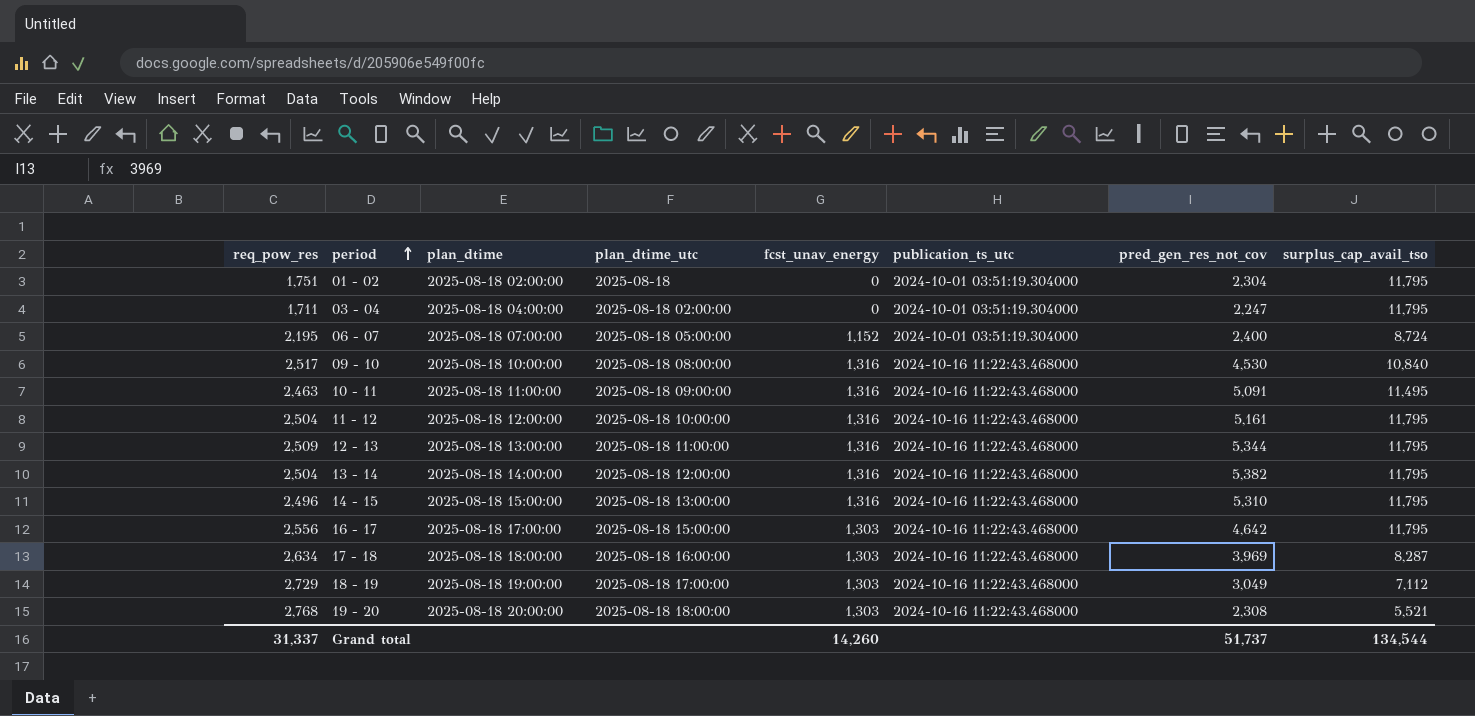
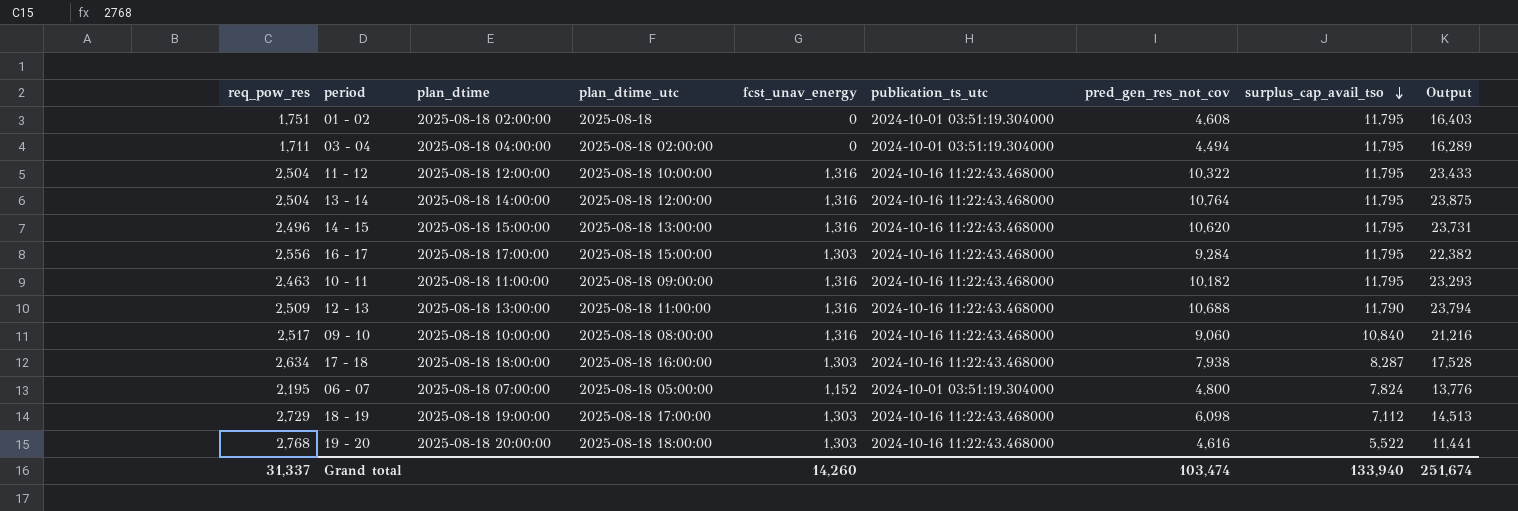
row order: period ascending -> surplus_cap_avail_tso descending
column Output | formula: none -> [fcst_unav_energy] + [pred_gen_res_not_cov] + [surplus_cap_avail_tso]
01 - 02 | pred_gen_res_not_cov: 2,304 -> 4,608
03 - 04 | pred_gen_res_not_cov: 2,247 -> 4,494
11 - 12 | pred_gen_res_not_cov: 5,161 -> 10,322
13 - 14 | pred_gen_res_not_cov: 5,382 -> 10,764
14 - 15 | pred_gen_res_not_cov: 5,310 -> 10,620
16 - 17 | pred_gen_res_not_cov: 4,642 -> 9,284
10 - 11 | pred_gen_res_not_cov: 5,091 -> 10,182
10 - 11 | surplus_cap_avail_tso: 11,495 -> 11,795
12 - 13 | pred_gen_res_not_cov: 5,344 -> 10,688
12 - 13 | surplus_cap_avail_tso: 11,795 -> 11,790
09 - 10 | pred_gen_res_not_cov: 4,530 -> 9,060
17 - 18 | pred_gen_res_not_cov: 3,969 -> 7,938
06 - 07 | pred_gen_res_not_cov: 2,400 -> 4,800
06 - 07 | surplus_cap_avail_tso: 8,724 -> 7,824
18 - 19 | pred_gen_res_not_cov: 3,049 -> 6,098
19 - 20 | pred_gen_res_not_cov: 2,308 -> 4,616
19 - 20 | surplus_cap_avail_tso: 5,521 -> 5,522
Grand total | pred_gen_res_not_cov: 51,737 -> 103,474
Grand total | surplus_cap_avail_tso: 134,544 -> 133,940

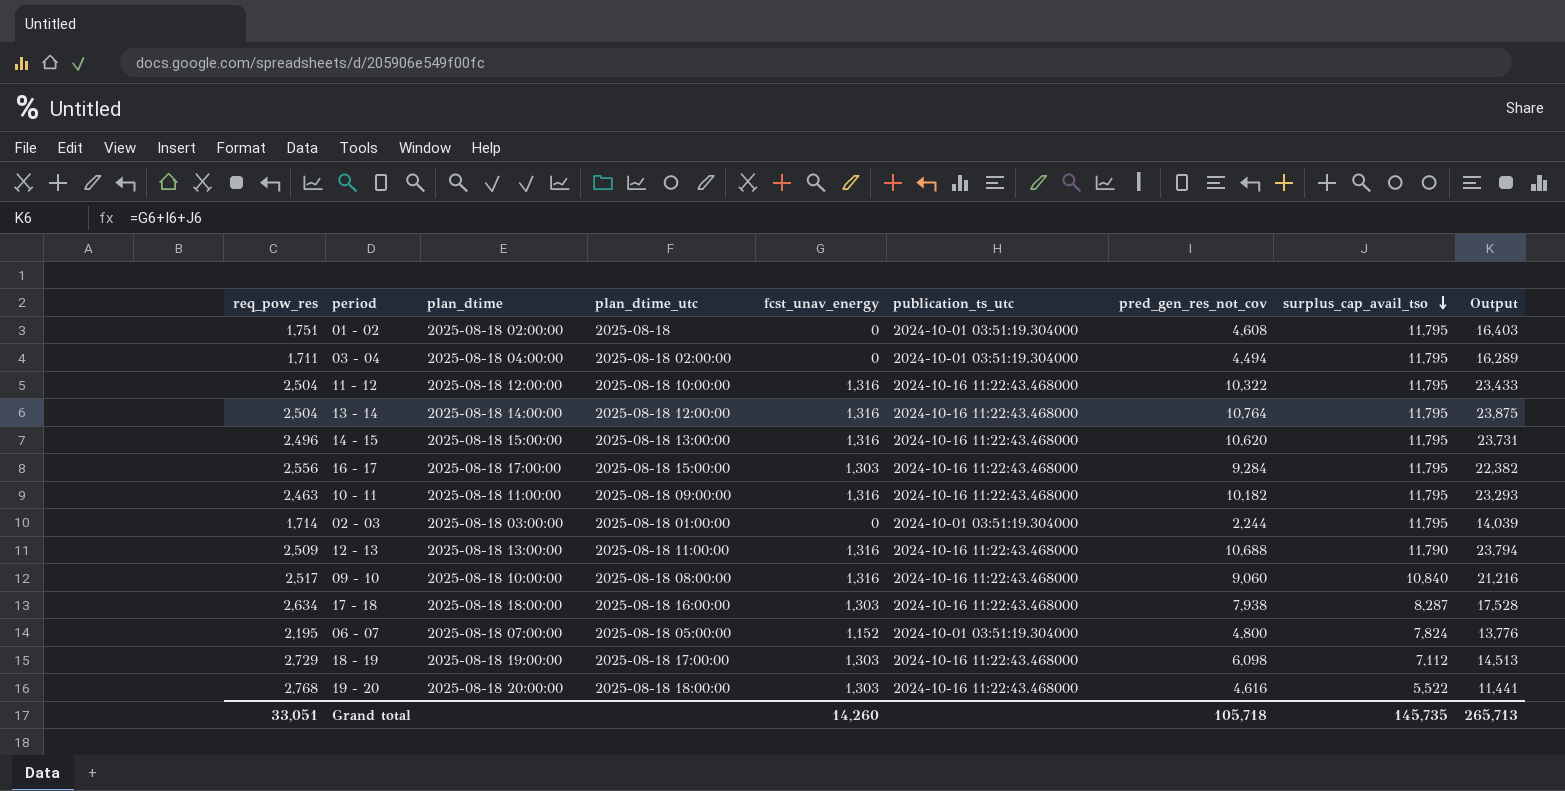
row 02 - 03: none -> 1,714 | 2025-08-18 03:00:00 | 2025-08-18 01:00:00 | 0 | 2024-10-01 03:51:19.304000 | 2,244 | 11,795 | 14,039
Grand total | req_pow_res: 31,337 -> 33,051
Grand total | pred_gen_res_not_cov: 103,474 -> 105,718
Grand total | surplus_cap_avail_tso: 133,940 -> 145,735
Grand total | Output: 251,674 -> 265,713

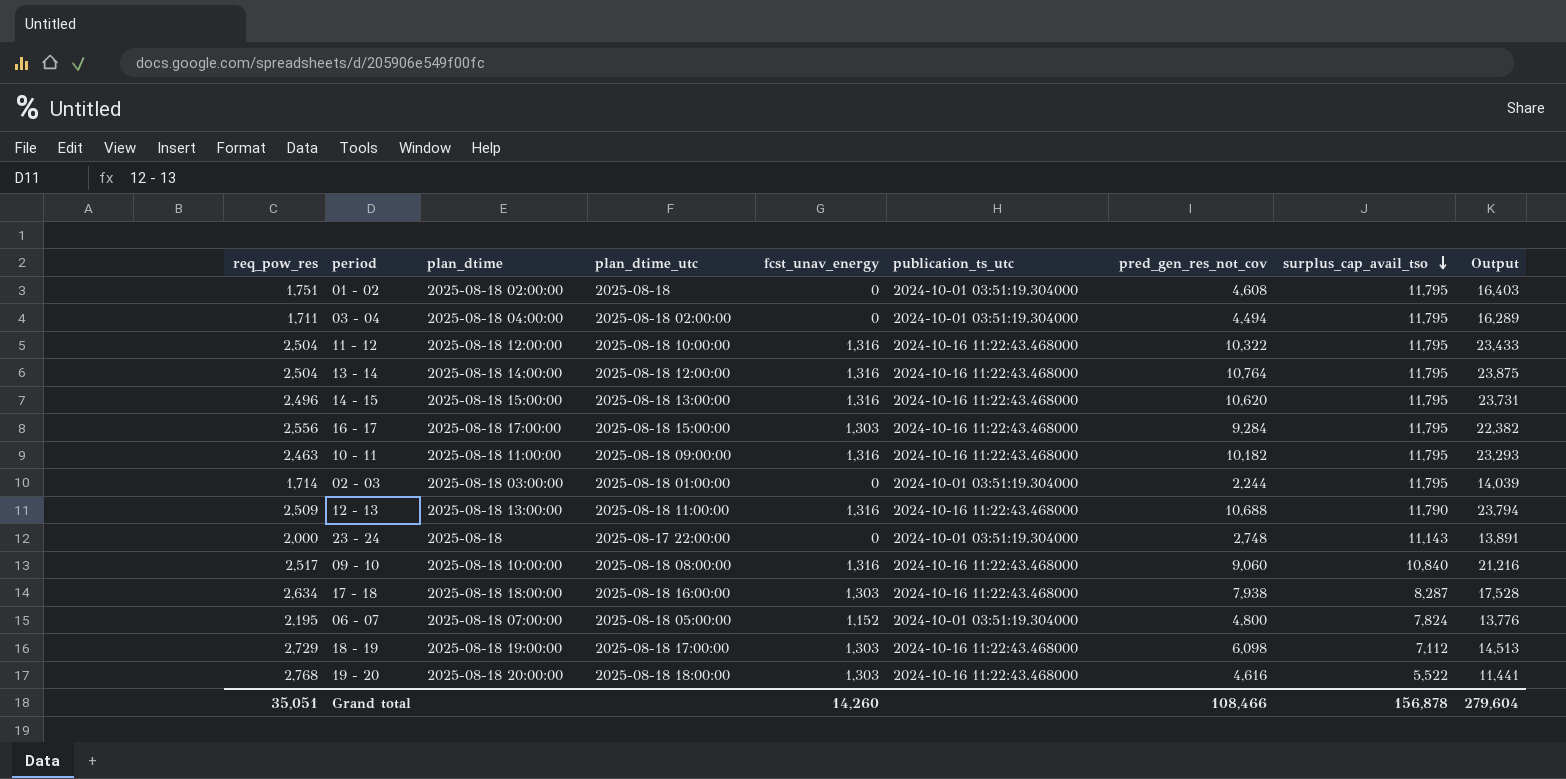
row 23 - 24: none -> 2,000 | 2025-08-18 | 2025-08-17 22:00:00 | 0 | 2024-10-01 03:51:19.304000 | 2,748 | 11,143 | 13,891
Grand total | req_pow_res: 33,051 -> 35,051
Grand total | pred_gen_res_not_cov: 105,718 -> 108,466
Grand total | surplus_cap_avail_tso: 145,735 -> 156,878
Grand total | Output: 265,713 -> 279,604

